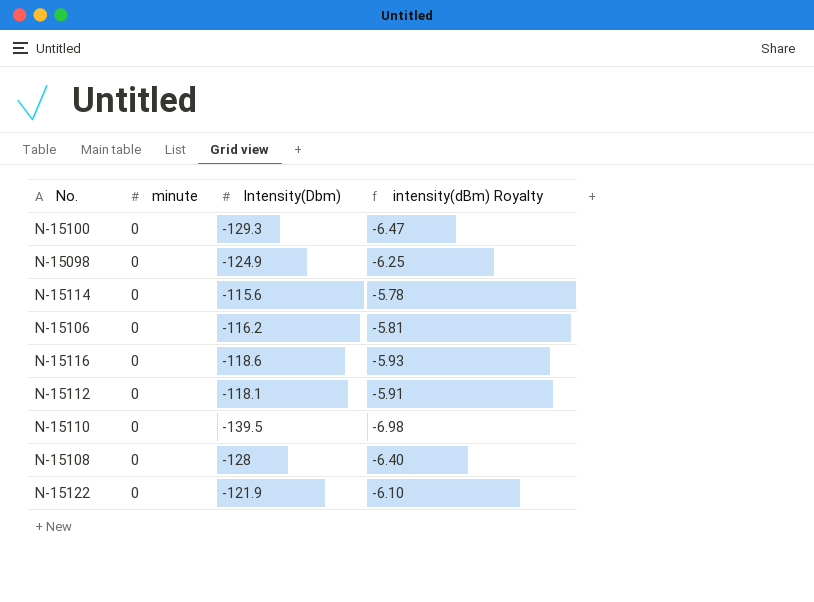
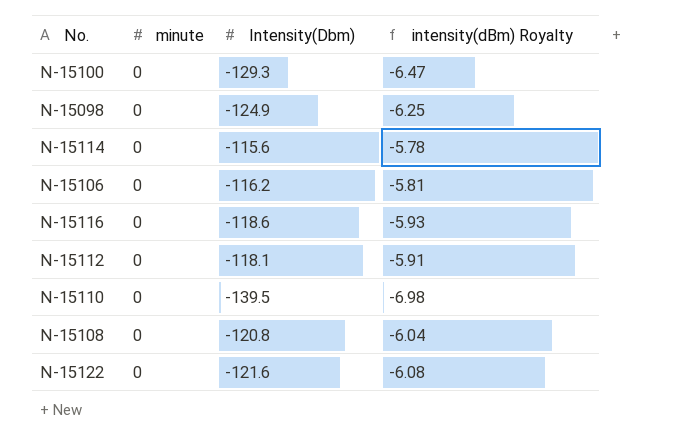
N-15108 | Intensity(Dbm): -128 -> -120.8
N-15108 | intensity(dBm) Royalty: -6.40 -> -6.04
N-15122 | Intensity(Dbm): -121.9 -> -121.6
N-15122 | intensity(dBm) Royalty: -6.10 -> -6.08

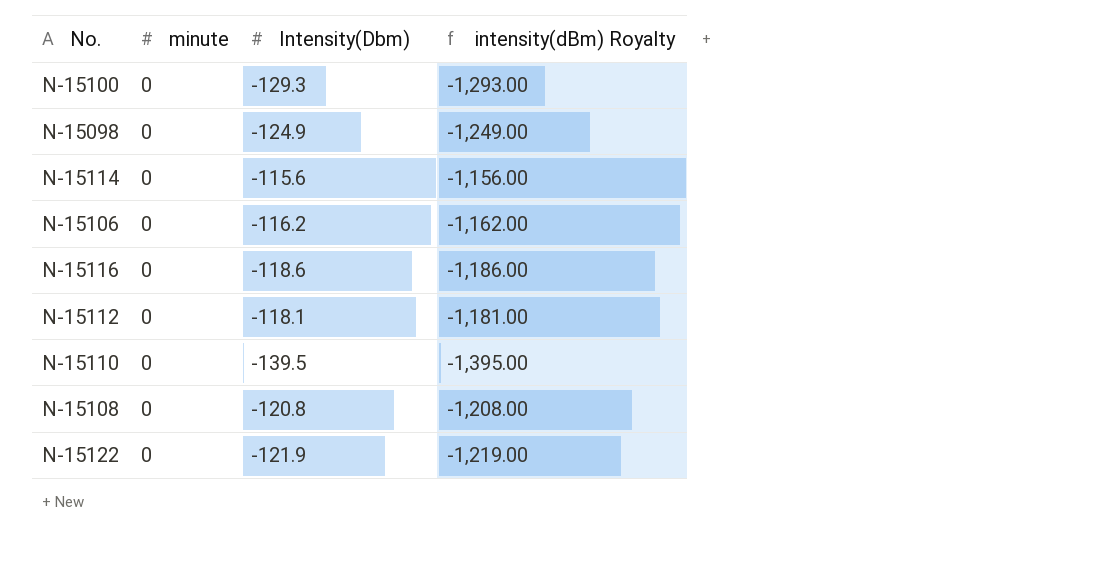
column intensity(dBm) Royalty | formula: [Intensity(Dbm)] * 0.05 -> [Intensity(Dbm)] * 10
N-15122 | Intensity(Dbm): -121.6 -> -121.9

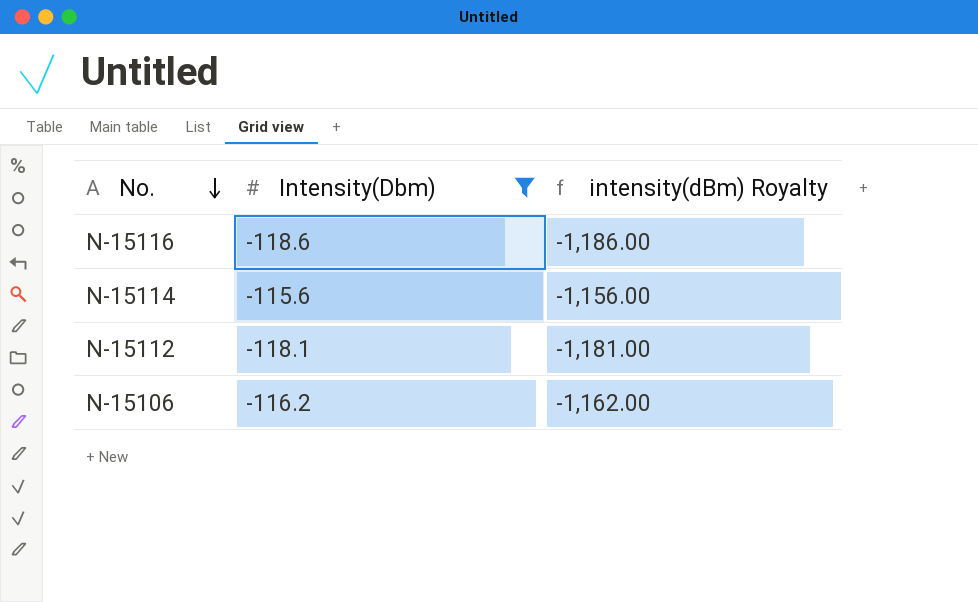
filter: none -> Intensity(Dbm) >= -118.6
row order: none -> No. descending
column minute | position: 2 -> none

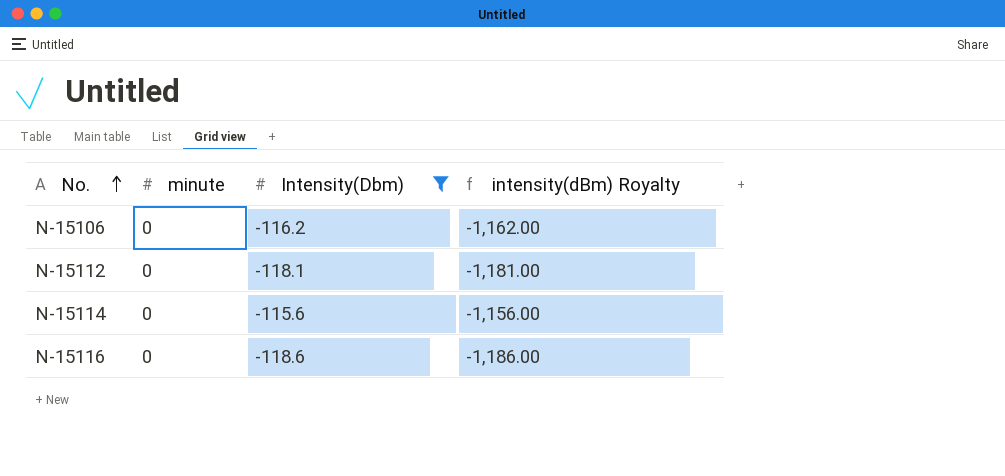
row order: No. descending -> No. ascending
column minute | position: none -> 2

